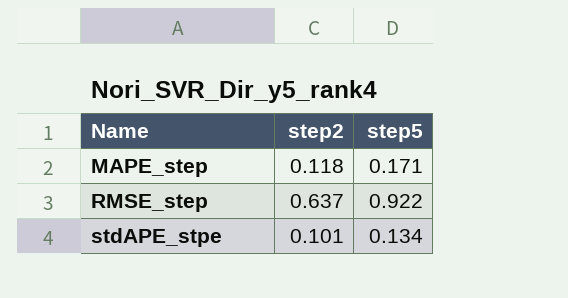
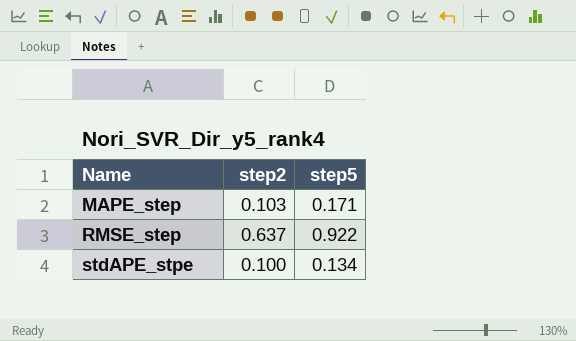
MAPE_step | step2: 0.118 -> 0.103
stdAPE_stpe | step2: 0.101 -> 0.100

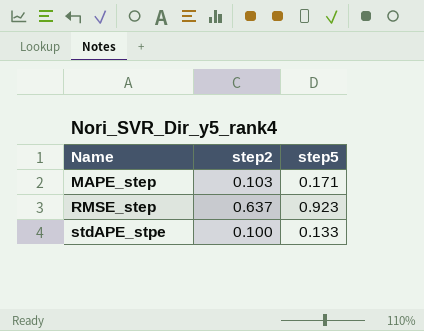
RMSE_step | step5: 0.922 -> 0.923
stdAPE_stpe | step5: 0.134 -> 0.133

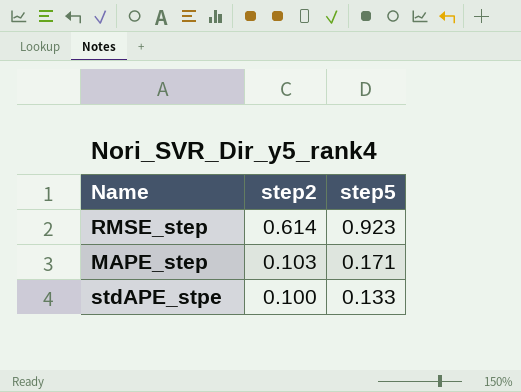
row order: Name ascending -> step2 descending
RMSE_step | step2: 0.637 -> 0.614

